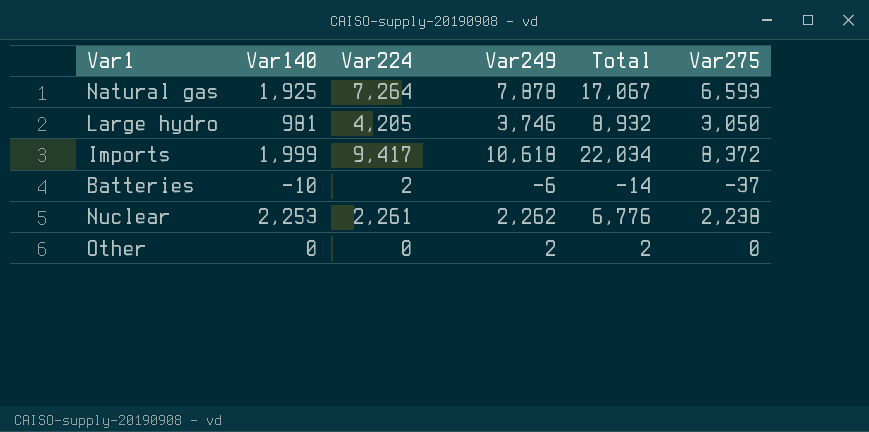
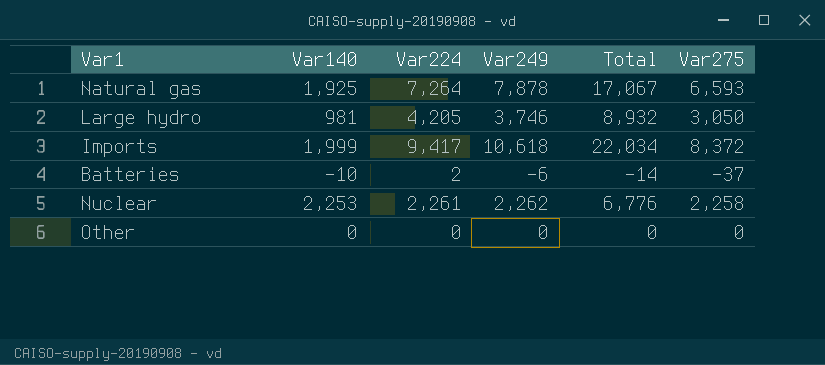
Nuclear | Var275: 2,238 -> 2,258
Other | Var249: 2 -> 0
Other | Total: 2 -> 0

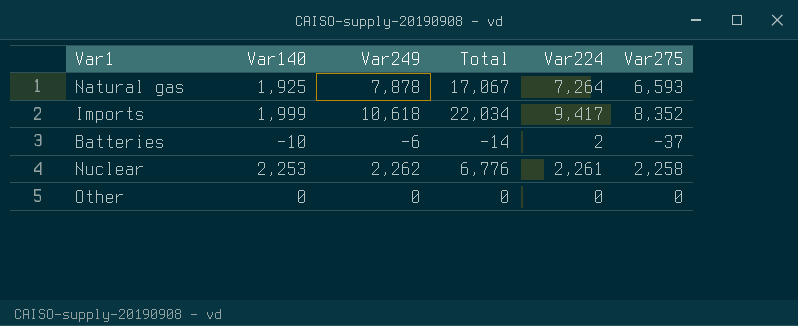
column Var224 | position: 3 -> 5
row Large hydro: 981 | 4,205 | 3,746 | 8,932 | 3,050 -> none
Imports | Var275: 8,372 -> 8,352

